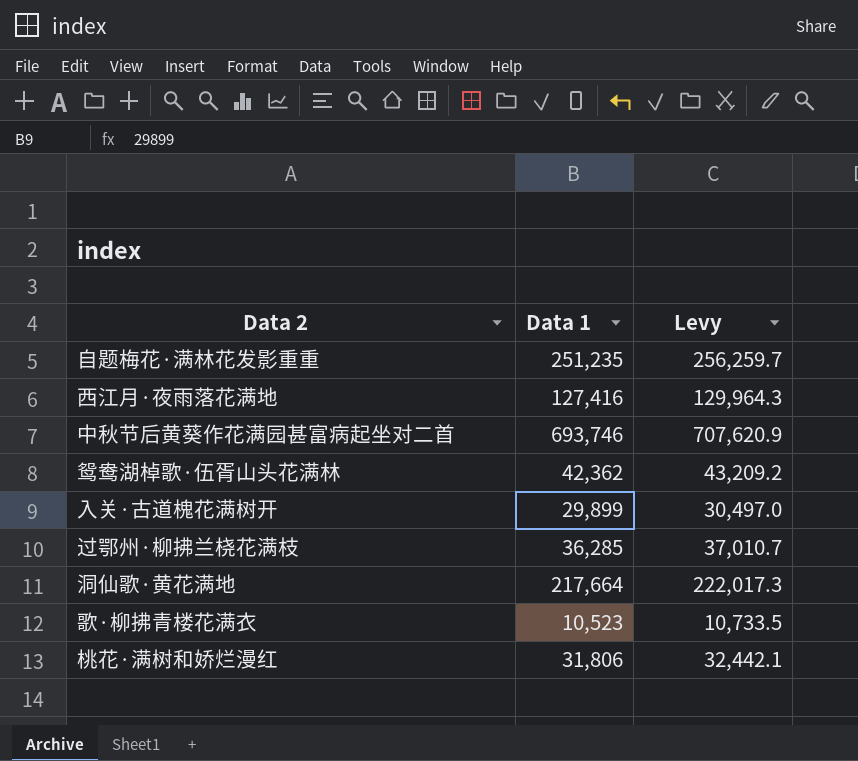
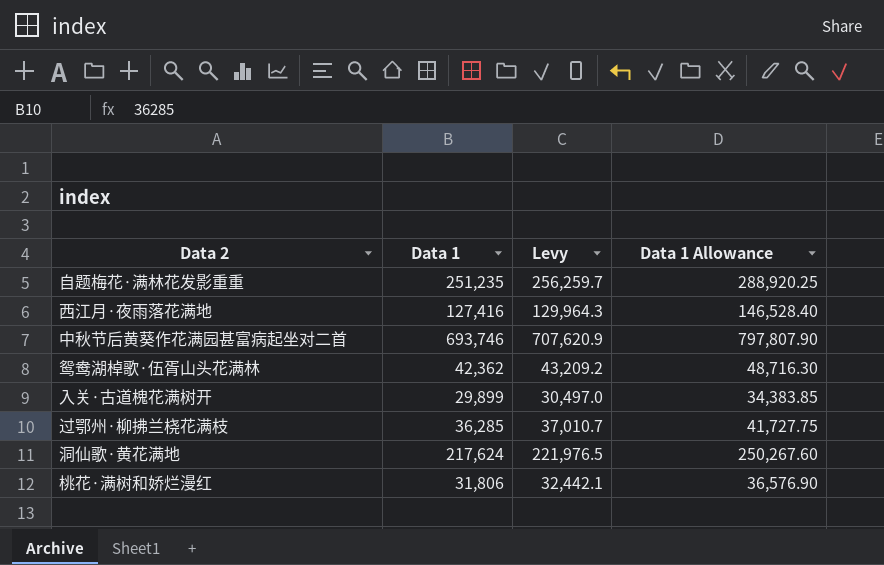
column Data 1 Allowance | formula: none -> [Data 1] * 1.15
row 歌·柳拂青楼花满衣: 10,523 | 10,733.5 -> none
洞仙歌·黄花满地 | Data 1: 217,664 -> 217,624
洞仙歌·黄花满地 | Levy: 222,017.3 -> 221,976.5

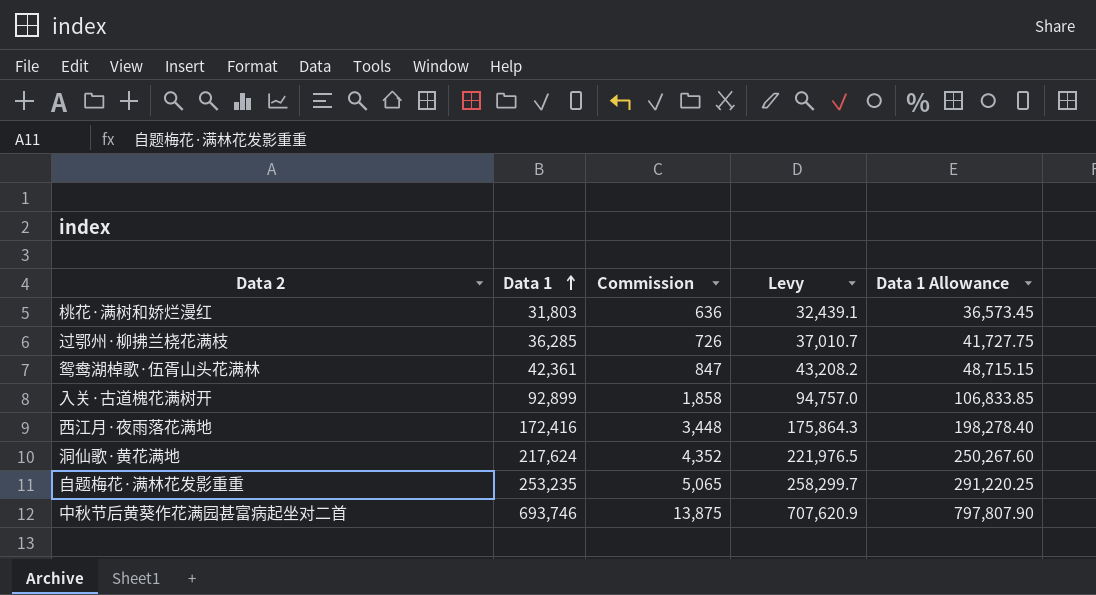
row order: none -> Data 1 ascending
column Commission | formula: none -> [Data 1] * 0.02
桃花·满树和娇烂漫红 | Data 1: 31,806 -> 31,803
桃花·满树和娇烂漫红 | Levy: 32,442.1 -> 32,439.1
桃花·满树和娇烂漫红 | Data 1 Allowance: 36,576.90 -> 36,573.45
鸳鸯湖棹歌·伍胥山头花满林 | Data 1: 42,362 -> 42,361
鸳鸯湖棹歌·伍胥山头花满林 | Levy: 43,209.2 -> 43,208.2
鸳鸯湖棹歌·伍胥山头花满林 | Data 1 Allowance: 48,716.30 -> 48,715.15
入关·古道槐花满树开 | Data 1: 29,899 -> 92,899
入关·古道槐花满树开 | Levy: 30,497.0 -> 94,757.0
入关·古道槐花满树开 | Data 1 Allowance: 34,383.85 -> 106,833.85
西江月·夜雨落花满地 | Data 1: 127,416 -> 172,416
西江月·夜雨落花满地 | Levy: 129,964.3 -> 175,864.3
西江月·夜雨落花满地 | Data 1 Allowance: 146,528.40 -> 198,278.40
自题梅花·满林花发影重重 | Data 1: 251,235 -> 253,235
自题梅花·满林花发影重重 | Levy: 256,259.7 -> 258,299.7
自题梅花·满林花发影重重 | Data 1 Allowance: 288,920.25 -> 291,220.25

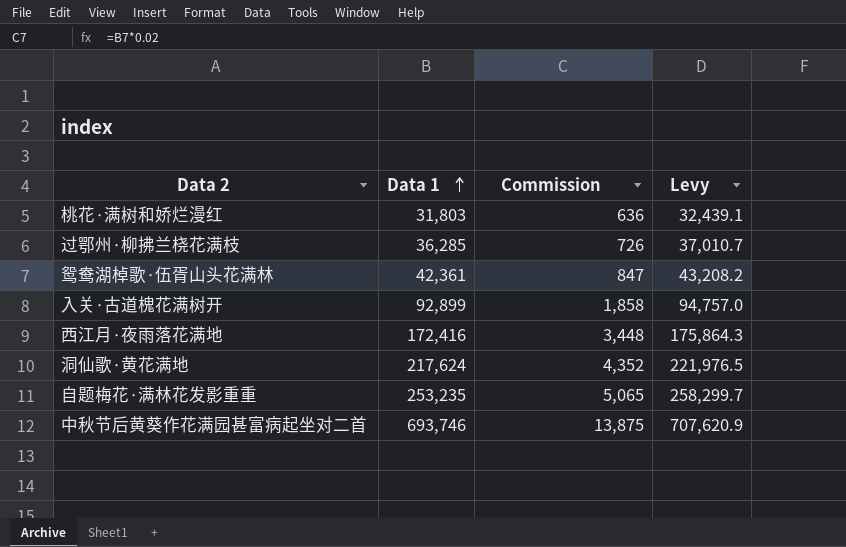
column Data 1 Allowance | formula: [Data 1] * 1.15 -> none

